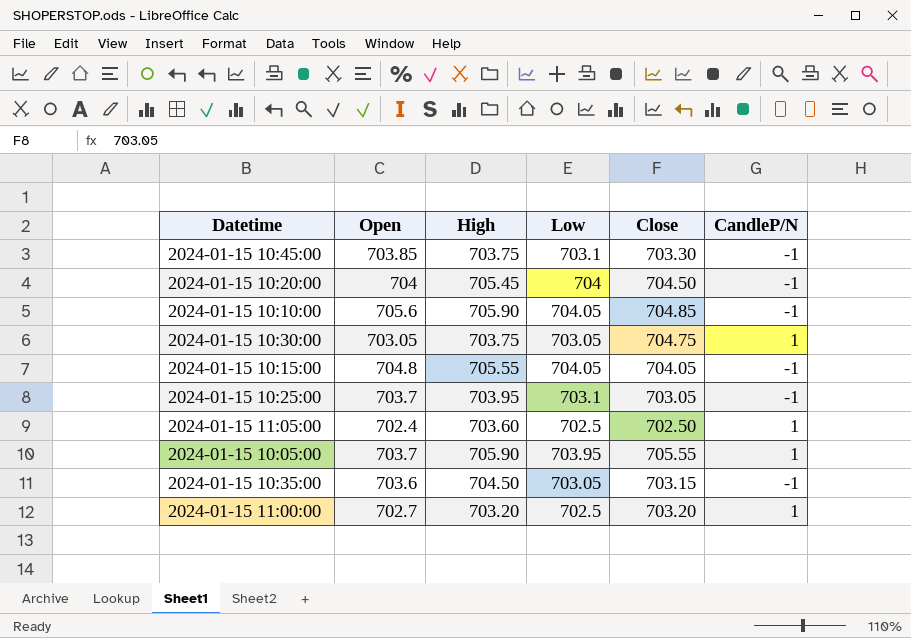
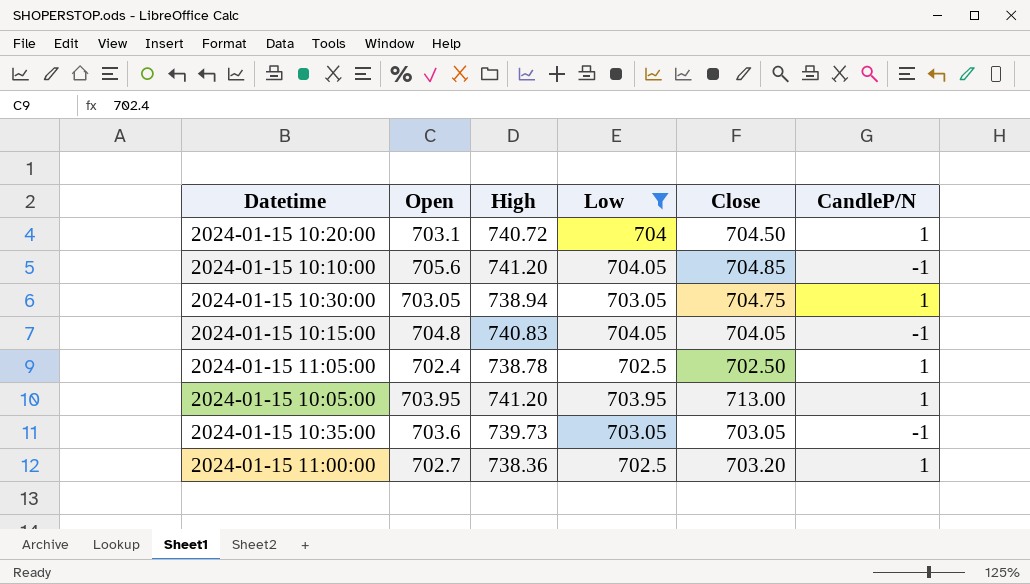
filter: none -> Low != 703.1
2024-01-15 10:20:00 | Open: 704 -> 703.1
2024-01-15 10:20:00 | High: 705.45 -> 740.72
2024-01-15 10:20:00 | CandleP/N: -1 -> 1
2024-01-15 10:10:00 | High: 705.90 -> 741.20
2024-01-15 10:30:00 | High: 703.75 -> 738.94
2024-01-15 10:15:00 | High: 705.55 -> 740.83
2024-01-15 11:05:00 | High: 703.60 -> 738.78
2024-01-15 10:05:00 | Open: 703.7 -> 703.95
2024-01-15 10:05:00 | High: 705.90 -> 741.20
2024-01-15 10:05:00 | Close: 705.55 -> 713.00
2024-01-15 10:35:00 | High: 704.50 -> 739.73
2024-01-15 10:35:00 | Close: 703.15 -> 703.05
2024-01-15 11:00:00 | High: 703.20 -> 738.36

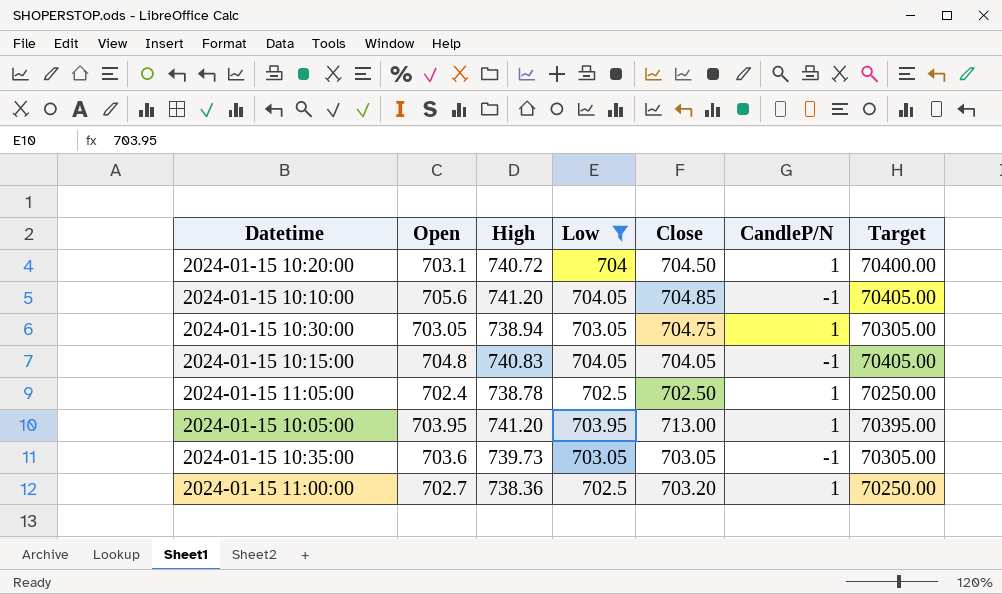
column Target | formula: none -> [Low] * 100

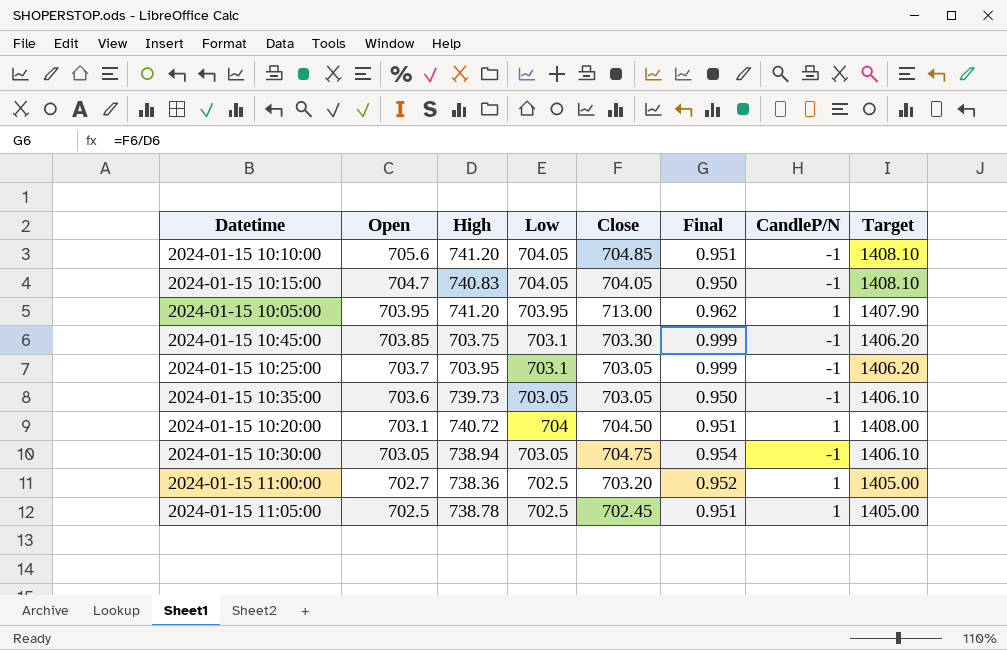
filter: Low != 703.1 -> none
row order: none -> Open descending
column Final | formula: none -> [Close] / [High]
column Target | formula: [Low] * 100 -> [Low] * 2
2024-01-15 10:15:00 | Open: 704.8 -> 704.7
2024-01-15 10:30:00 | CandleP/N: 1 -> -1
2024-01-15 11:05:00 | Open: 702.4 -> 702.5
2024-01-15 11:05:00 | Close: 702.50 -> 702.45

